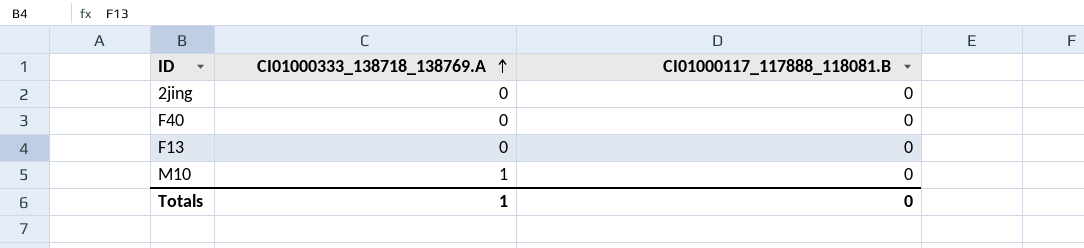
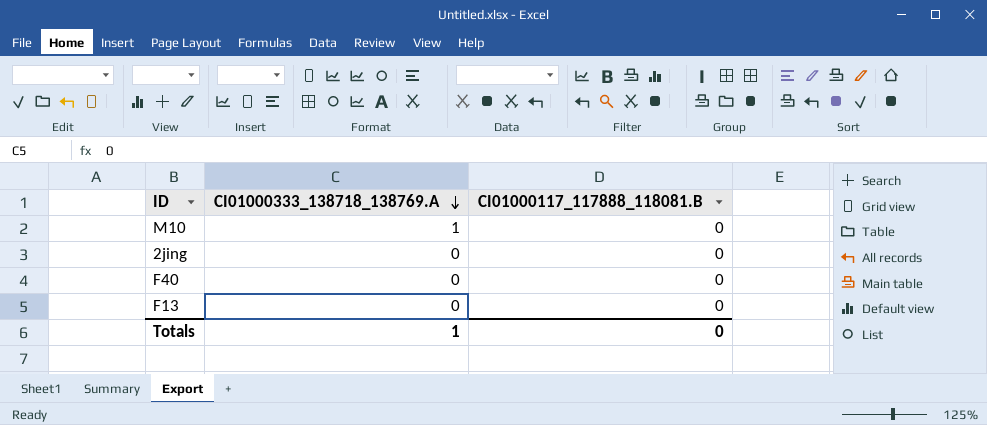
row order: CI01000333_138718_138769.A ascending -> CI01000333_138718_138769.A descending

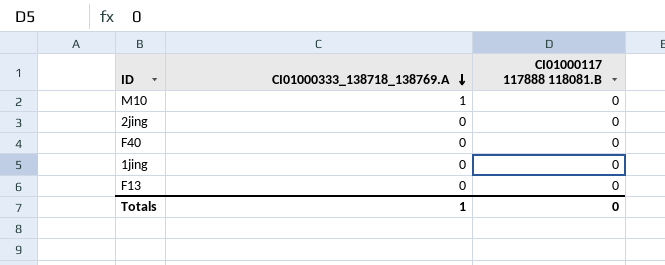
column name: CI01000117_117888_118081.B -> CI01000117 117888 118081.B
row 1jing: none -> 0 | 0

